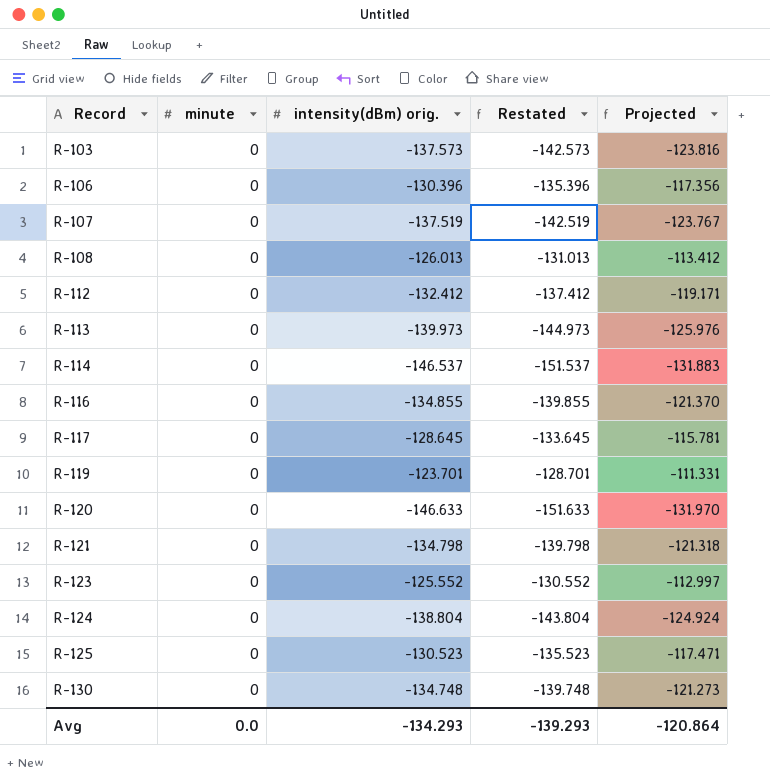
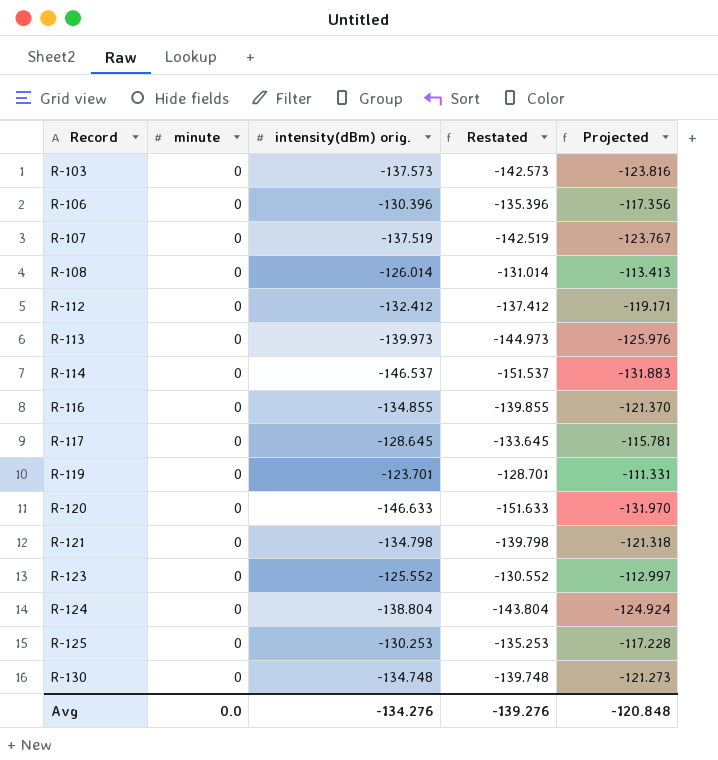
R-108 | intensity(dBm) orig.: -126.013 -> -126.014
R-108 | Restated: -131.013 -> -131.014
R-108 | Projected: -113.412 -> -113.413
R-125 | intensity(dBm) orig.: -130.523 -> -130.253
R-125 | Restated: -135.523 -> -135.253
R-125 | Projected: -117.471 -> -117.228
Avg | intensity(dBm) orig.: -134.293 -> -134.276
Avg | Restated: -139.293 -> -139.276
Avg | Projected: -120.864 -> -120.848

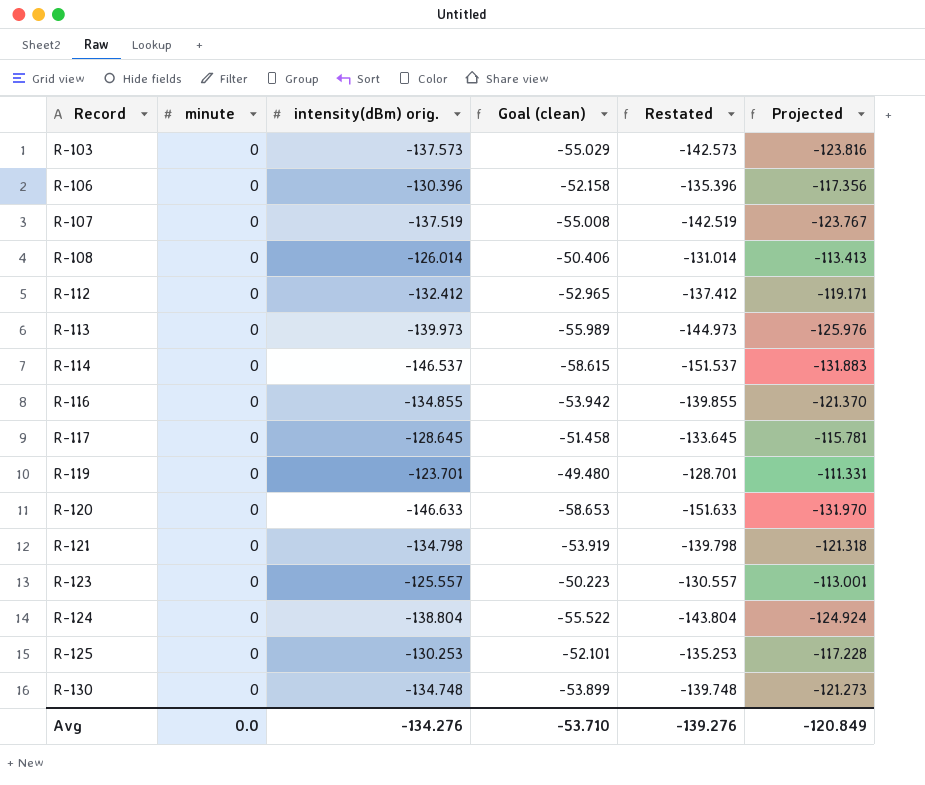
column Goal (clean) | formula: none -> [intensity(dBm) orig.] * 0.4
R-123 | intensity(dBm) orig.: -125.552 -> -125.557
R-123 | Restated: -130.552 -> -130.557
R-123 | Projected: -112.997 -> -113.001
Avg | Projected: -120.848 -> -120.849

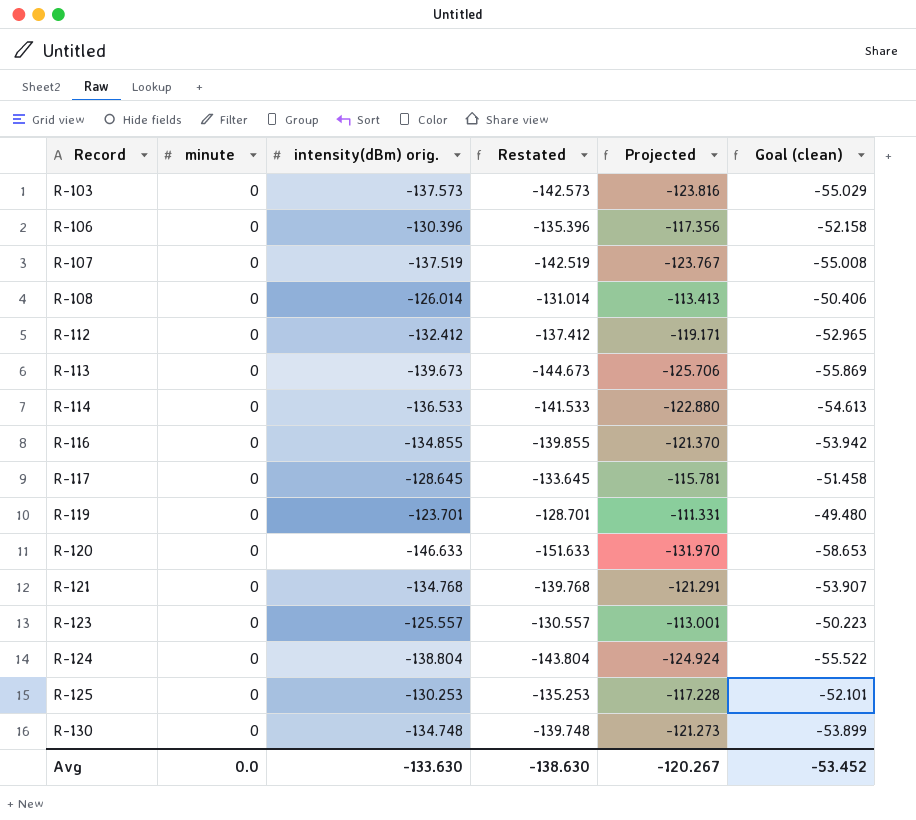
column Goal (clean) | position: 4 -> 6
R-113 | intensity(dBm) orig.: -139.973 -> -139.673
R-113 | Restated: -144.973 -> -144.673
R-113 | Projected: -125.976 -> -125.706
R-113 | Goal (clean): -55.989 -> -55.869
R-114 | intensity(dBm) orig.: -146.537 -> -136.533
R-114 | Restated: -151.537 -> -141.533
R-114 | Projected: -131.883 -> -122.880
R-114 | Goal (clean): -58.615 -> -54.613
R-121 | intensity(dBm) orig.: -134.798 -> -134.768
R-121 | Restated: -139.798 -> -139.768
R-121 | Projected: -121.318 -> -121.291
R-121 | Goal (clean): -53.919 -> -53.907
Avg | intensity(dBm) orig.: -134.276 -> -133.630
Avg | Restated: -139.276 -> -138.630
Avg | Projected: -120.849 -> -120.267
Avg | Goal (clean): -53.710 -> -53.452

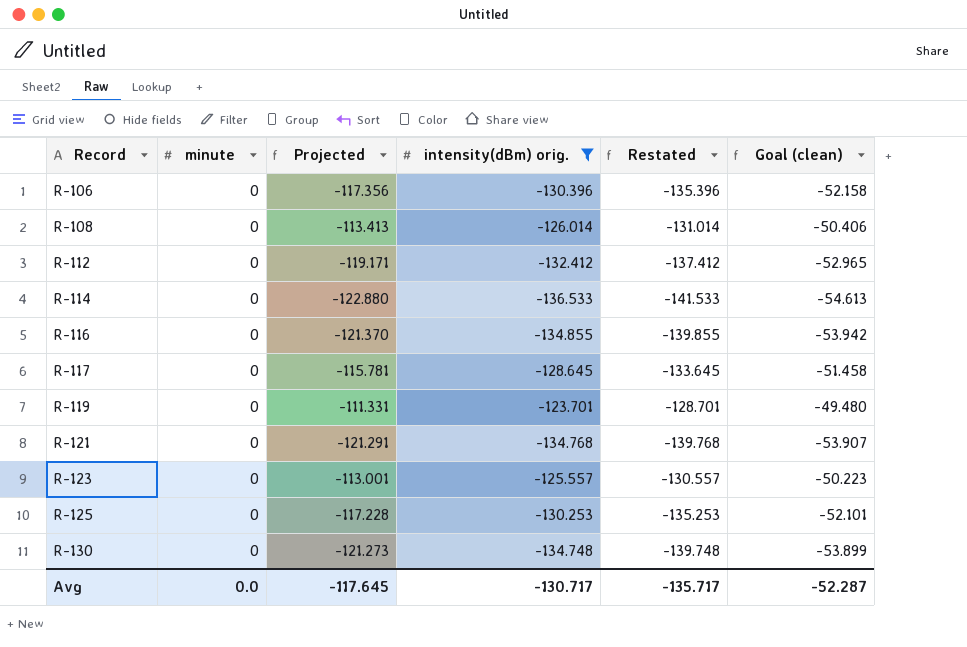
filter: none -> intensity(dBm) orig. >= -136.533
column Projected | position: 5 -> 3
Avg | Projected: -120.267 -> -117.645
Avg | intensity(dBm) orig.: -133.630 -> -130.717
Avg | Restated: -138.630 -> -135.717
Avg | Goal (clean): -53.452 -> -52.287

